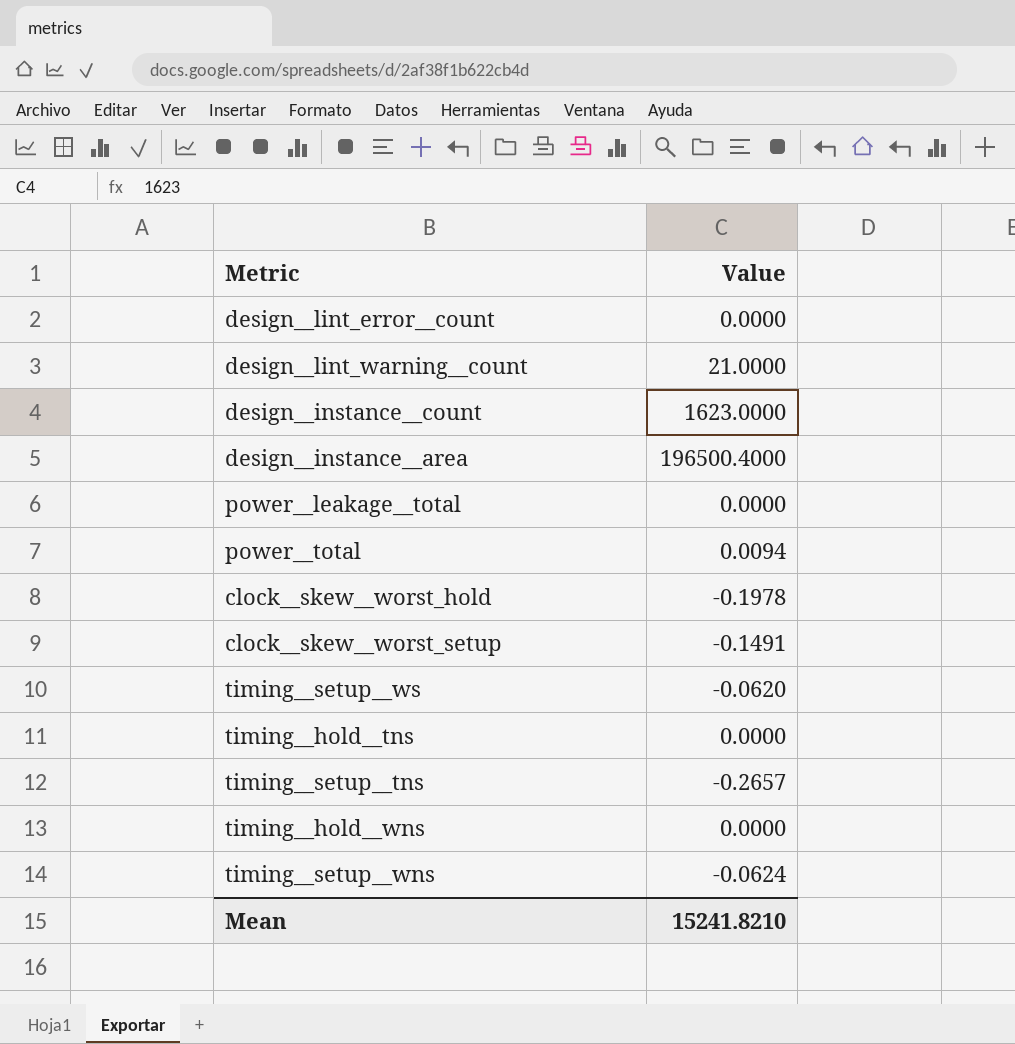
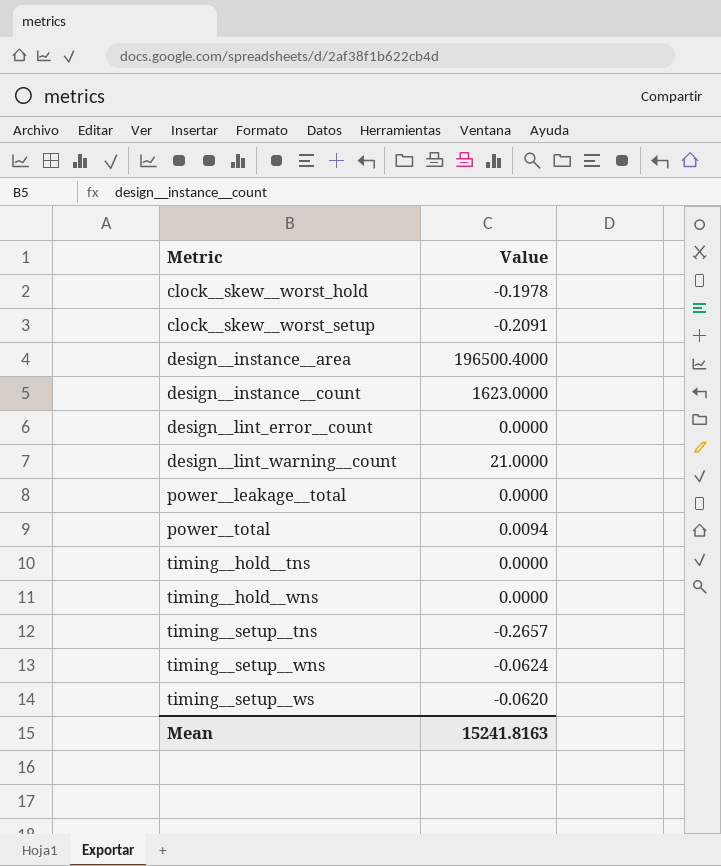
row order: none -> Metric ascending
clock__skew__worst_setup | Value: -0.1491 -> -0.2091
Mean | Value: 15241.8210 -> 15241.8163

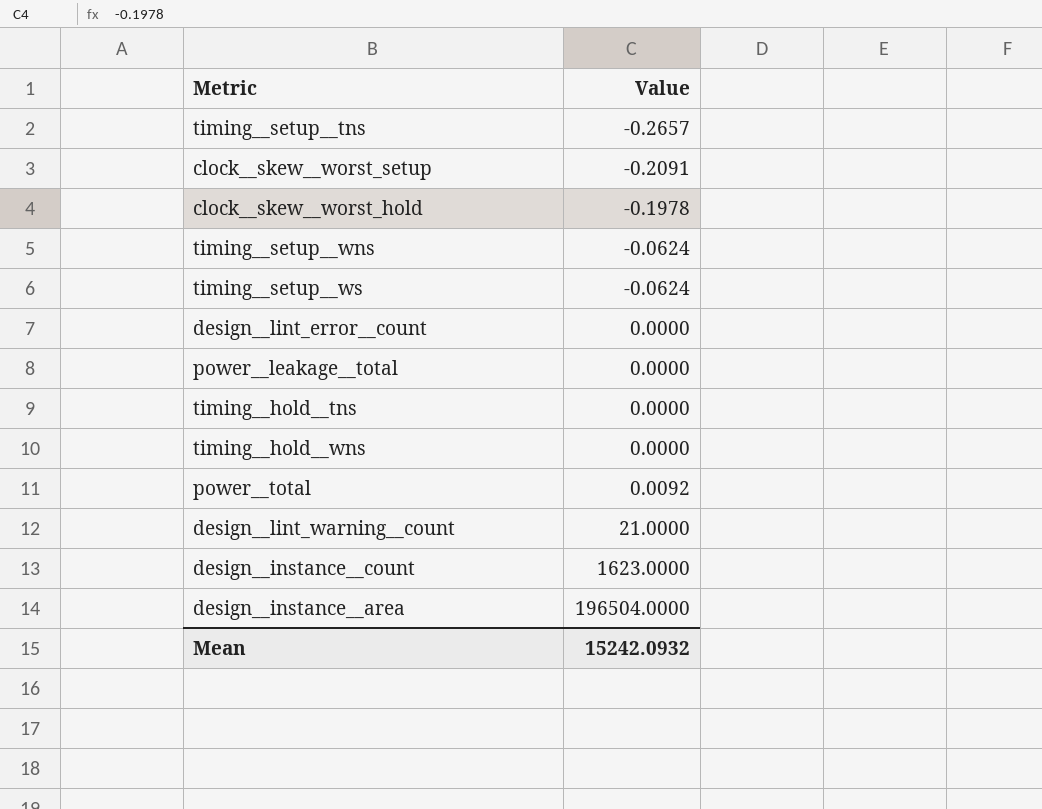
row order: Metric ascending -> Value ascending
timing__setup__ws | Value: -0.0620 -> -0.0624
power__total | Value: 0.0094 -> 0.0092
design__instance__area | Value: 196500.4000 -> 196504.0000
Mean | Value: 15241.8163 -> 15242.0932

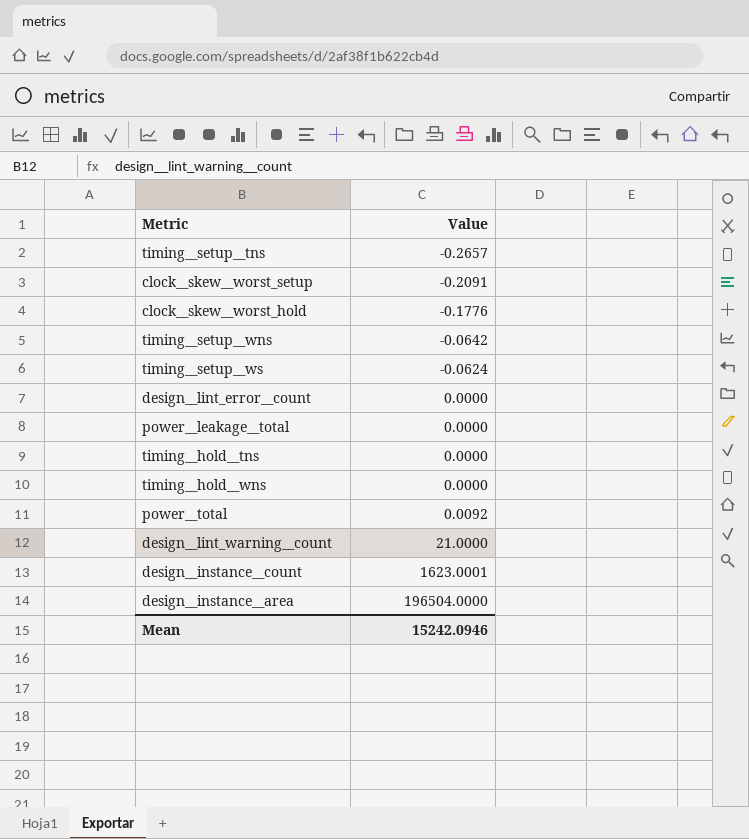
clock__skew__worst_hold | Value: -0.1978 -> -0.1776
timing__setup__wns | Value: -0.0624 -> -0.0642
design__instance__count | Value: 1623.0000 -> 1623.0001
Mean | Value: 15242.0932 -> 15242.0946

